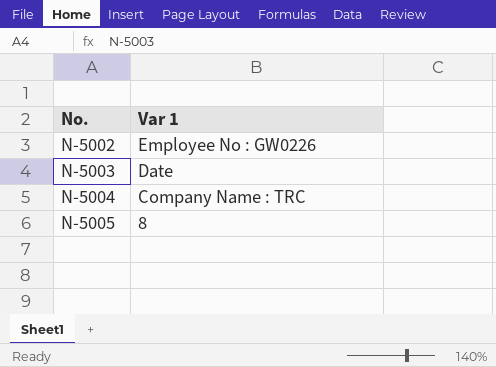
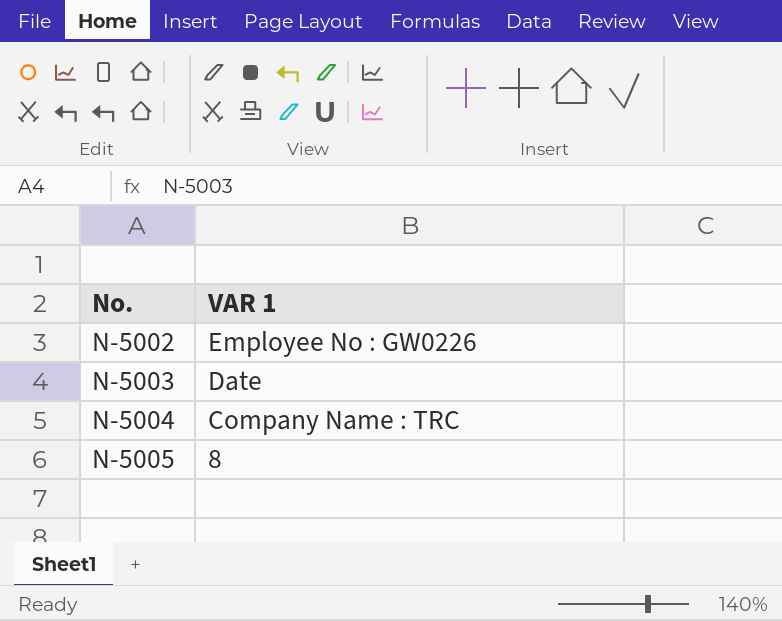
column name: Var 1 -> VAR 1

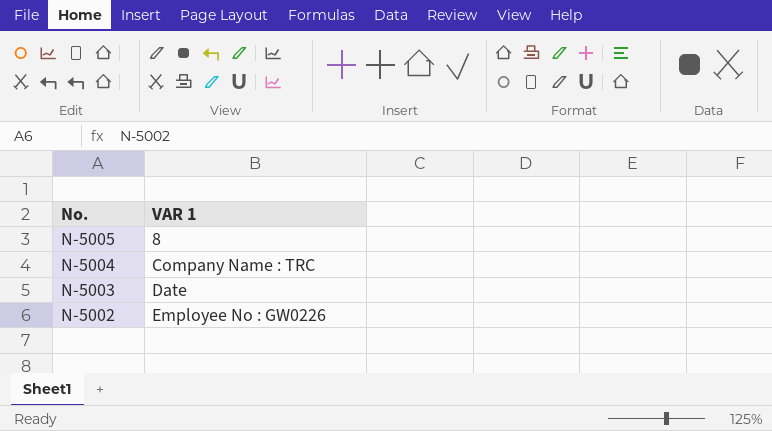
row order: No. ascending -> No. descending

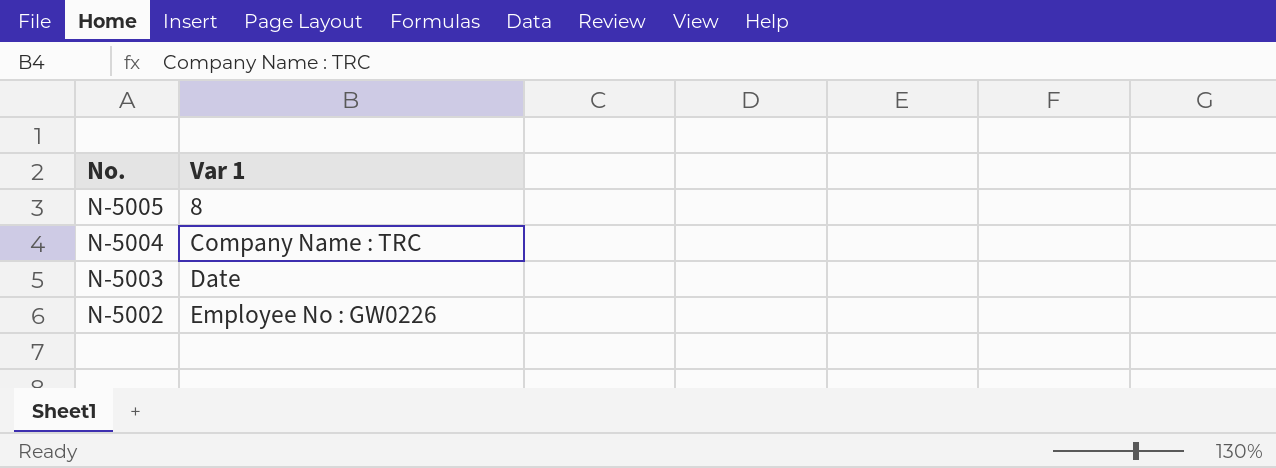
column name: VAR 1 -> Var 1

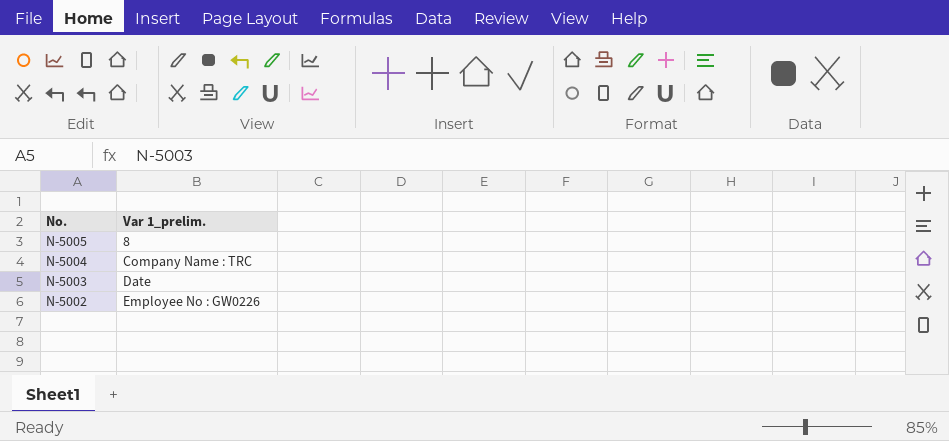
column name: Var 1 -> Var 1_prelim.

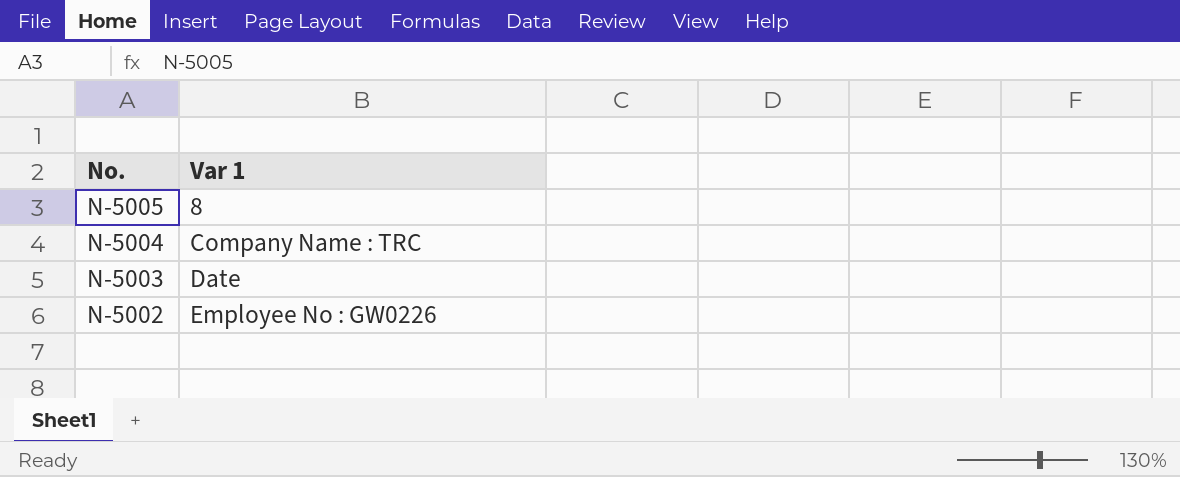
column name: Var 1_prelim. -> Var 1

